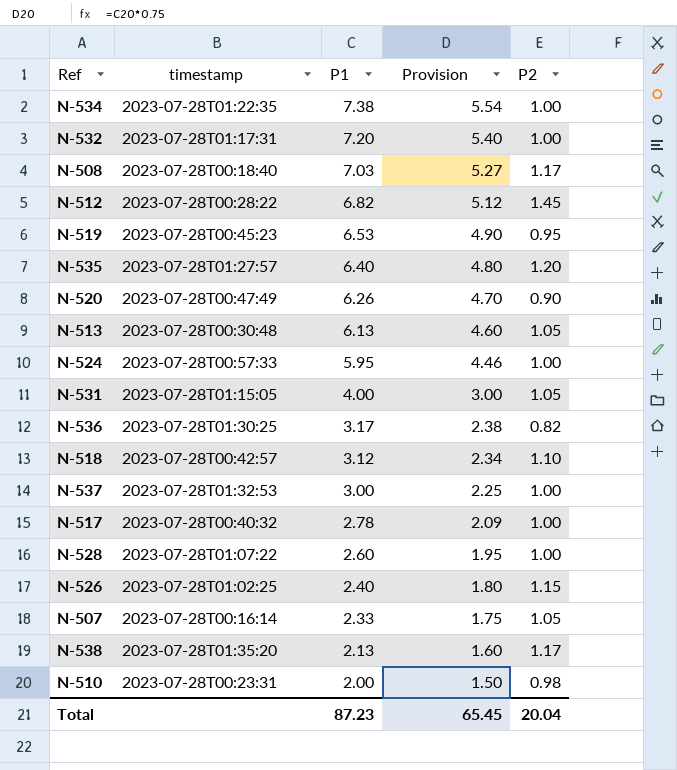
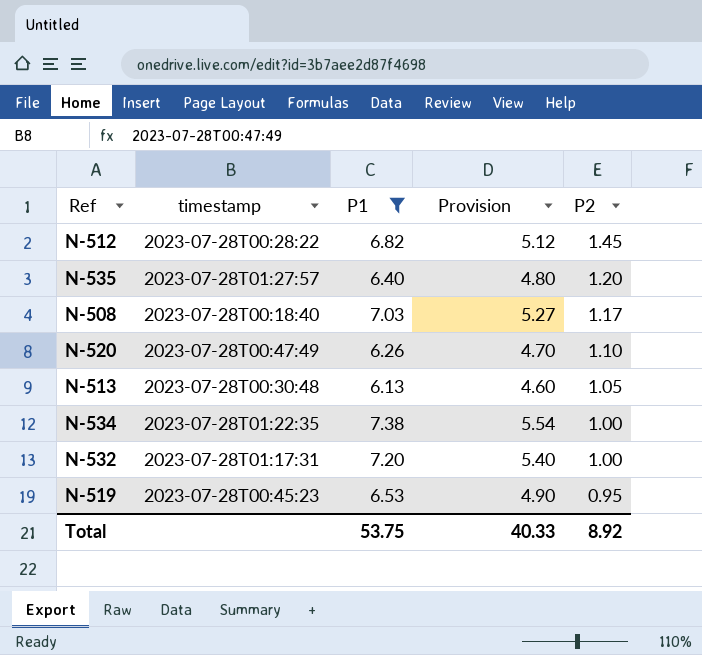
filter: none -> P1 >= 6.13
row order: P1 descending -> P2 descending
N-520 | P2: 0.90 -> 1.10
Total | P1: 87.23 -> 53.75
Total | Provision: 65.45 -> 40.33
Total | P2: 20.04 -> 8.92

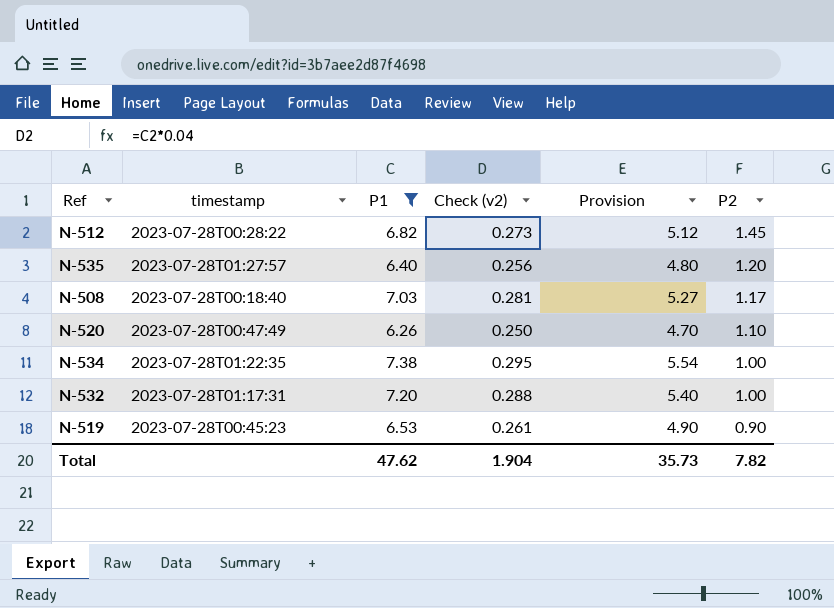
column Check (v2) | formula: none -> [P1] * 0.04
row N-513: 2023-07-28T00:30:48 | 6.13 | 4.60 | 1.05 -> none
N-519 | P2: 0.95 -> 0.90
Total | P1: 53.75 -> 47.62
Total | Provision: 40.33 -> 35.73
Total | P2: 8.92 -> 7.82

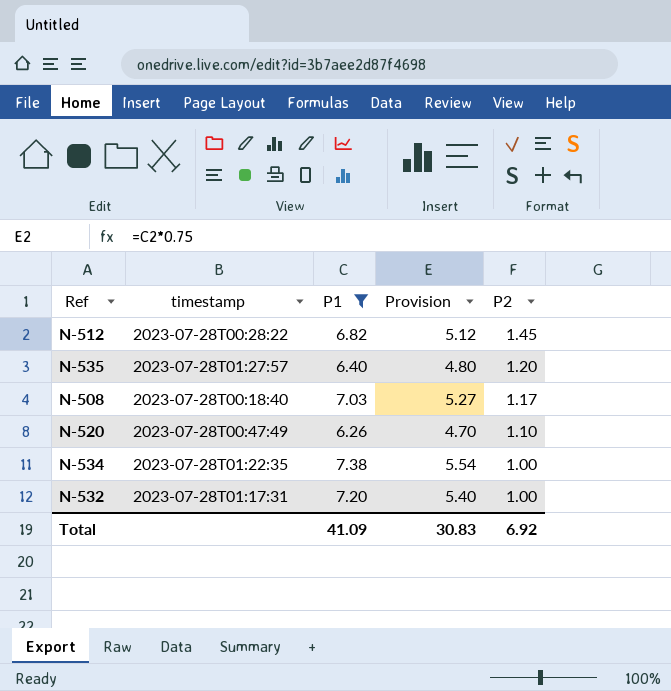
column Check (v2) | formula: [P1] * 0.04 -> none
row N-519: 2023-07-28T00:45:23 | 6.53 | 0.261 | 4.90 | 0.90 -> none
Total | P1: 47.62 -> 41.09
Total | Provision: 35.73 -> 30.83
Total | P2: 7.82 -> 6.92

